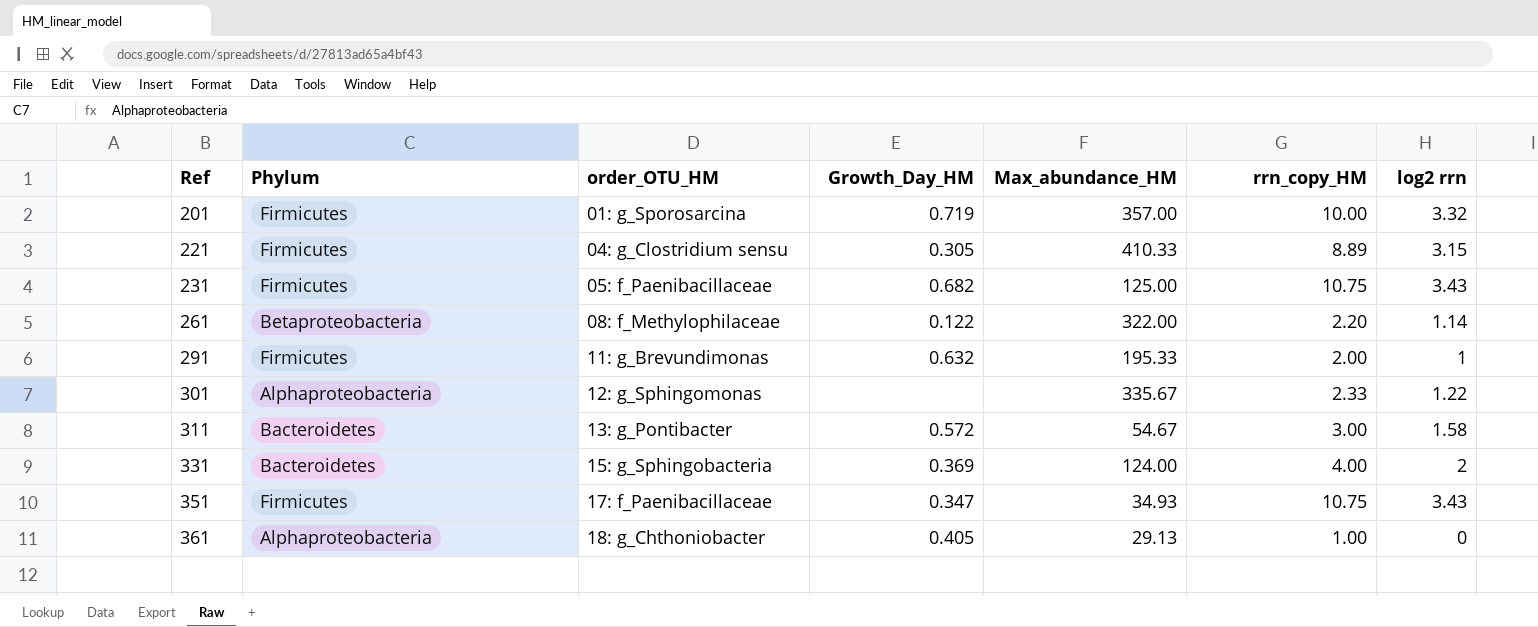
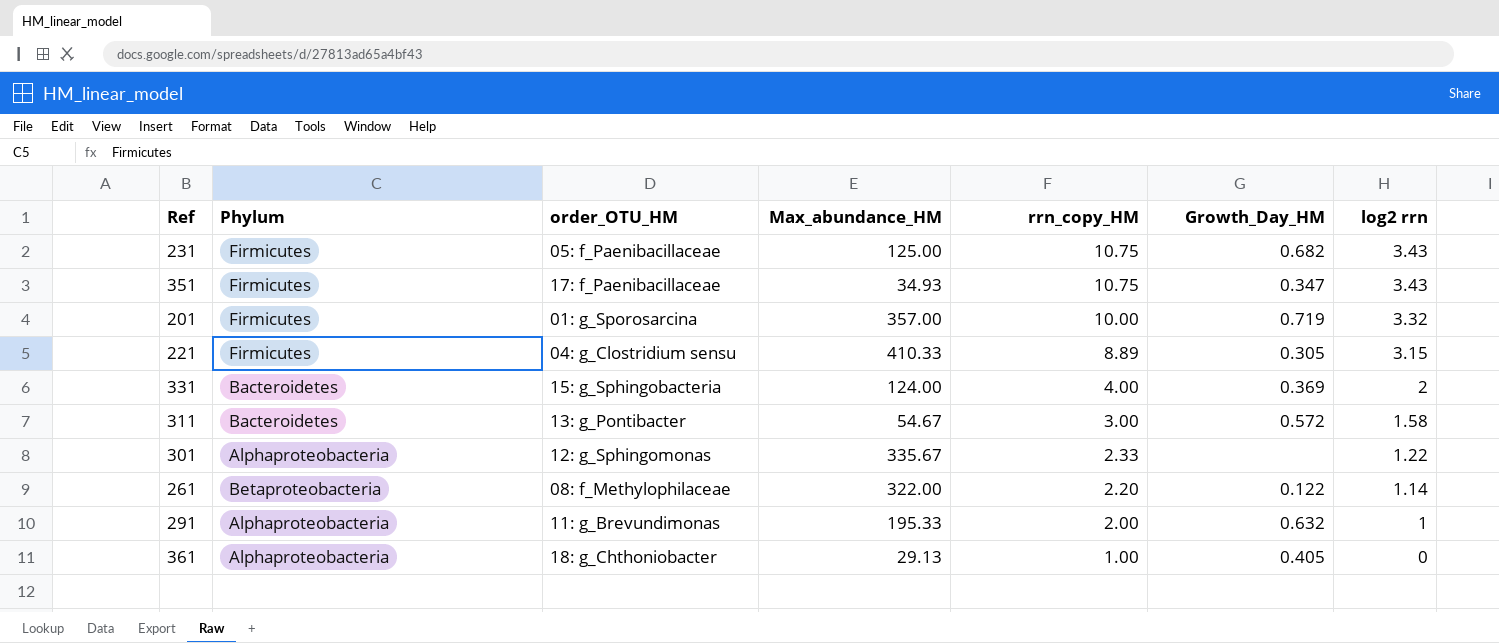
row order: Ref ascending -> rrn_copy_HM descending
column Growth_Day_HM | position: 4 -> 6
291 | Phylum: Firmicutes -> Alphaproteobacteria

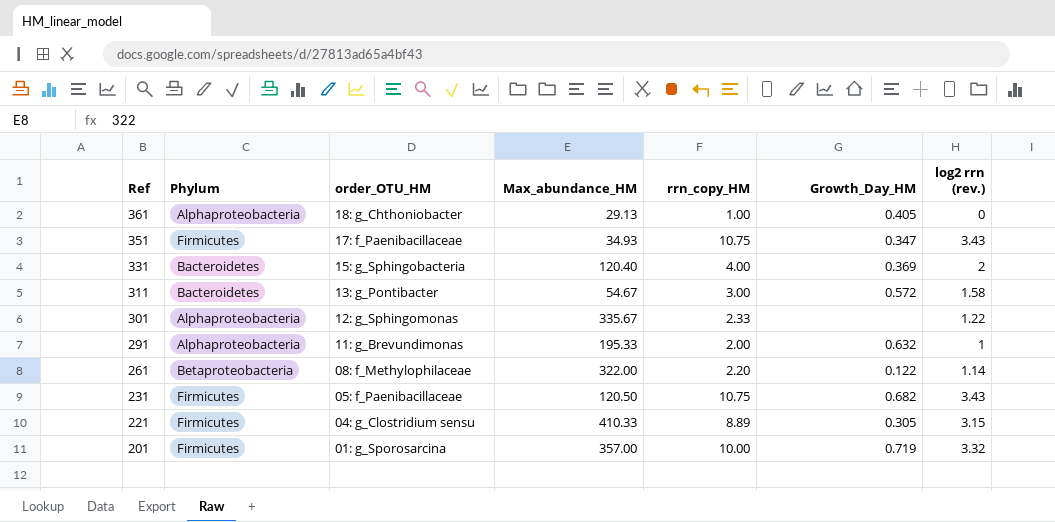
row order: rrn_copy_HM descending -> Ref descending
column name: log2 rrn -> log2 rrn (rev.)
331 | Max_abundance_HM: 124.00 -> 120.40
231 | Max_abundance_HM: 125.00 -> 120.50

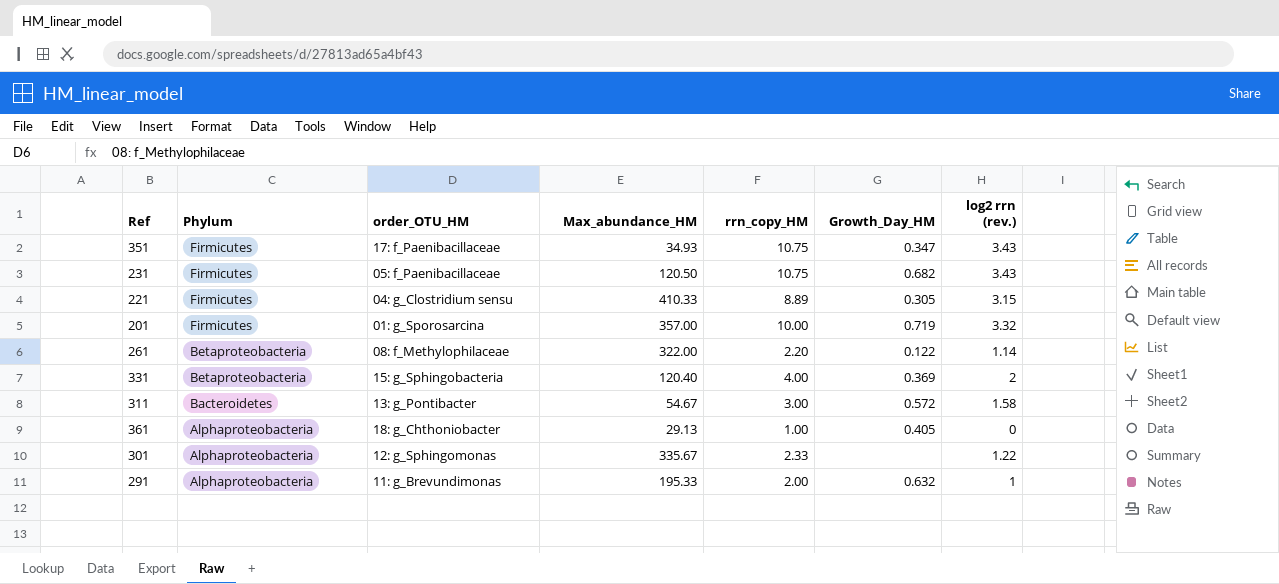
row order: Ref descending -> Phylum descending
331 | Phylum: Bacteroidetes -> Betaproteobacteria

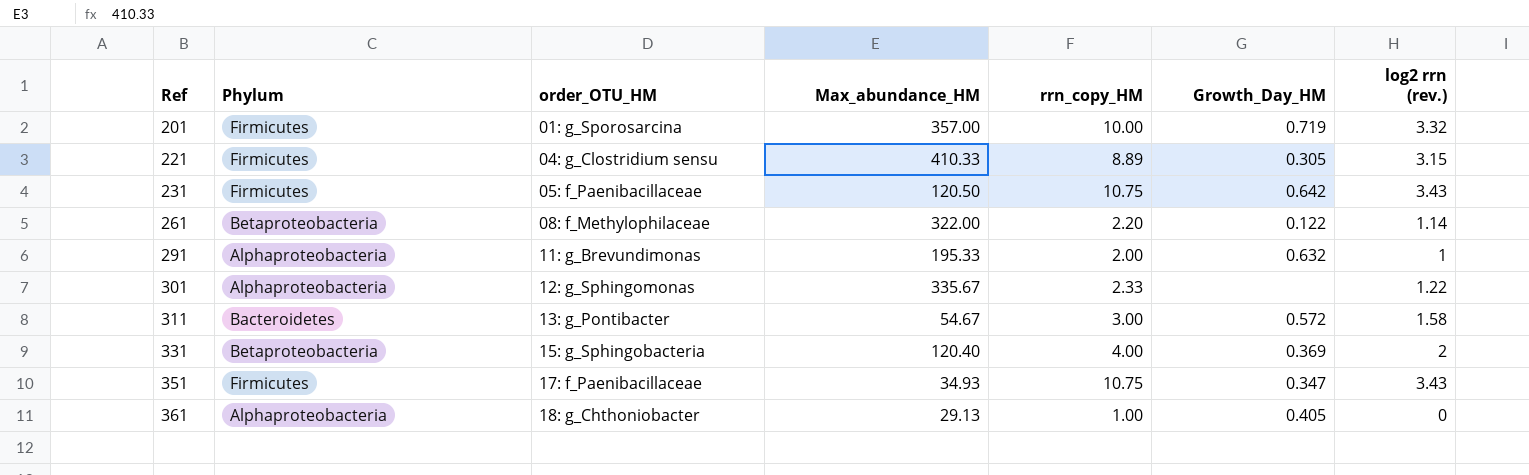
row order: Phylum descending -> Ref ascending
231 | Growth_Day_HM: 0.682 -> 0.642

